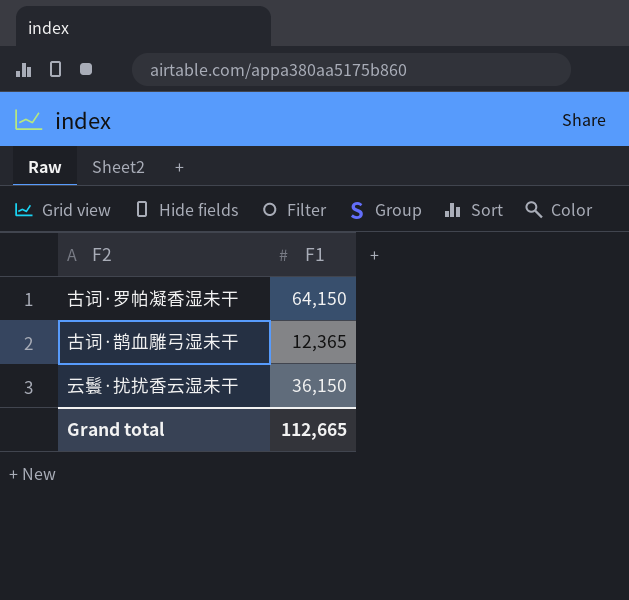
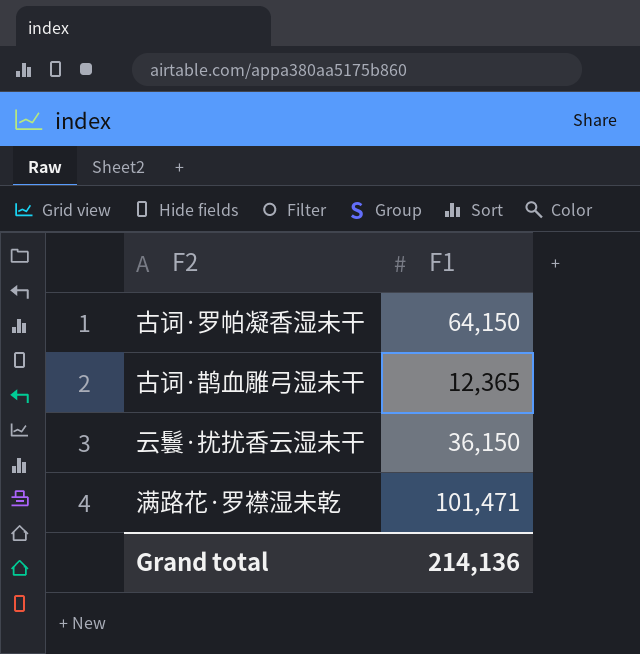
row 满路花·罗襟湿未乾: none -> 101,471
Grand total | F1: 112,665 -> 214,136

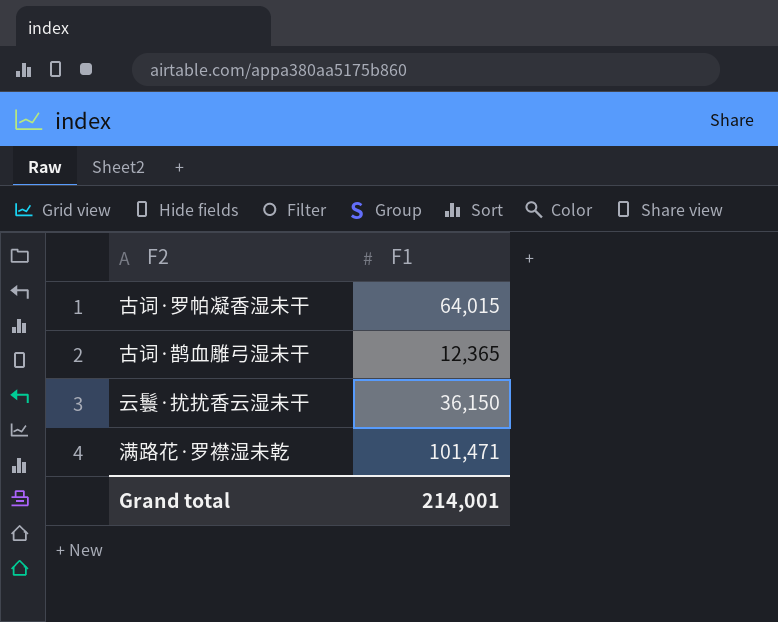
古词·罗帕凝香湿未干 | F1: 64,150 -> 64,015
Grand total | F1: 214,136 -> 214,001

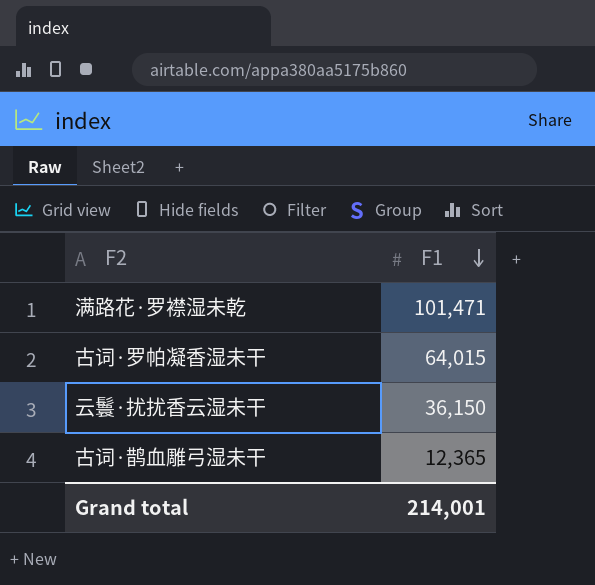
row order: none -> F1 descending

